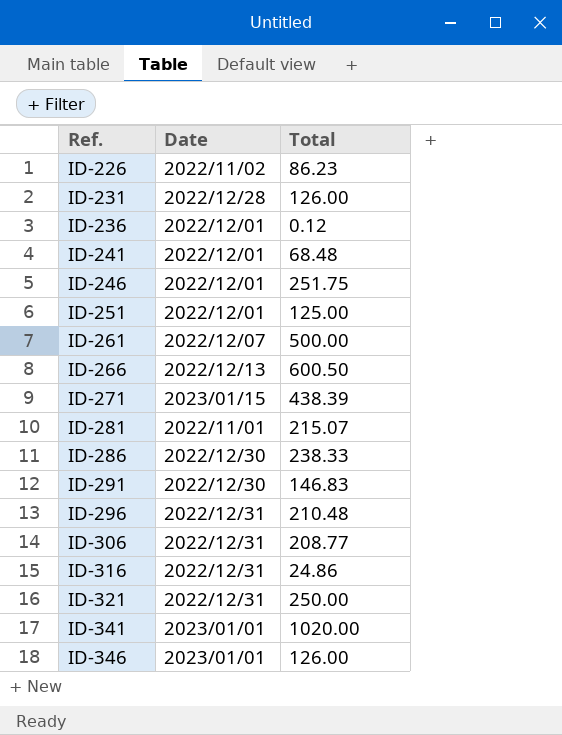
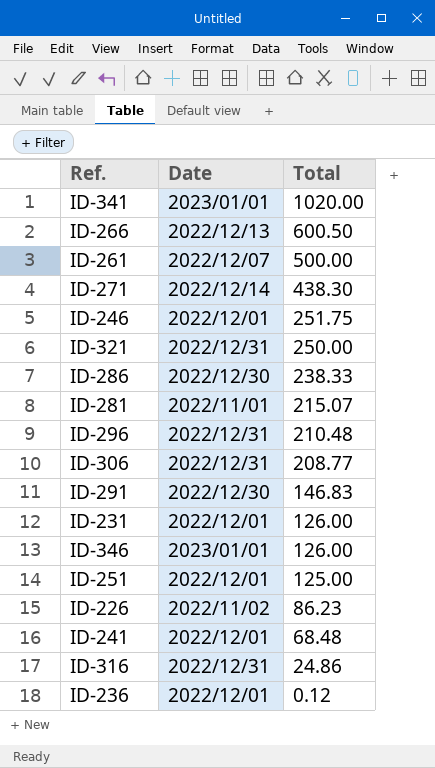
row order: Ref. ascending -> Total descending
ID-271 | Date: 2023/01/15 -> 2022/12/14
ID-271 | Total: 438.39 -> 438.30
ID-231 | Date: 2022/12/28 -> 2022/12/01

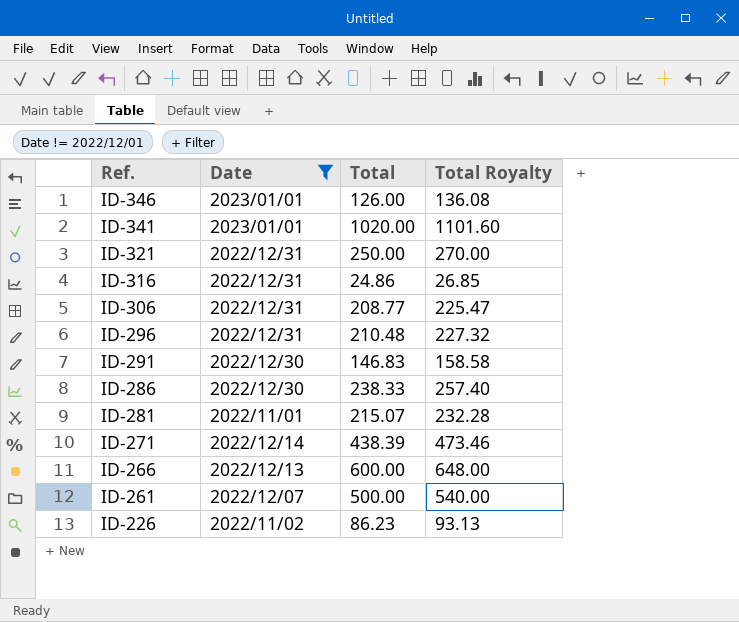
filter: none -> Date != 2022/12/01
row order: Total descending -> Ref. descending
column Total Royalty | formula: none -> [Total] * 1.08
ID-271 | Total: 438.30 -> 438.39
ID-266 | Total: 600.50 -> 600.00

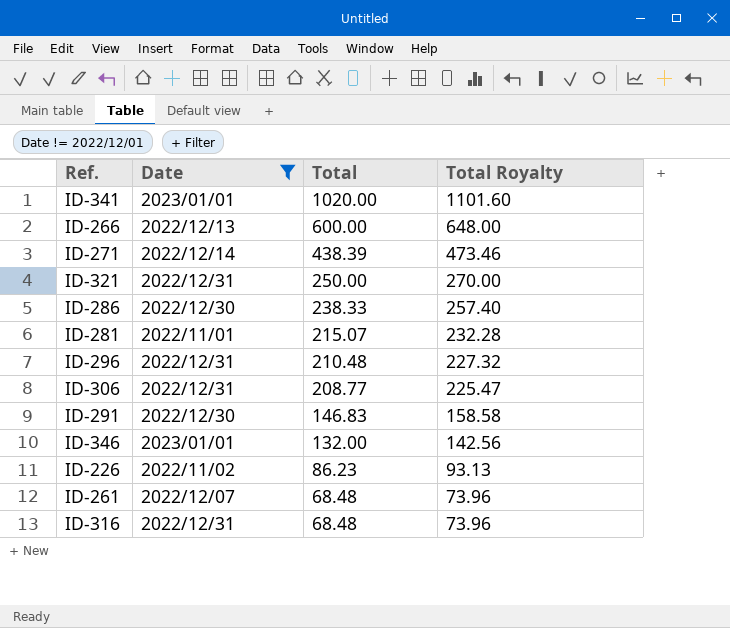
row order: Ref. descending -> Total descending
ID-346 | Total: 126.00 -> 132.00
ID-346 | Total Royalty: 136.08 -> 142.56
ID-261 | Total: 500.00 -> 68.48
ID-261 | Total Royalty: 540.00 -> 73.96
ID-316 | Total: 24.86 -> 68.48
ID-316 | Total Royalty: 26.85 -> 73.96

